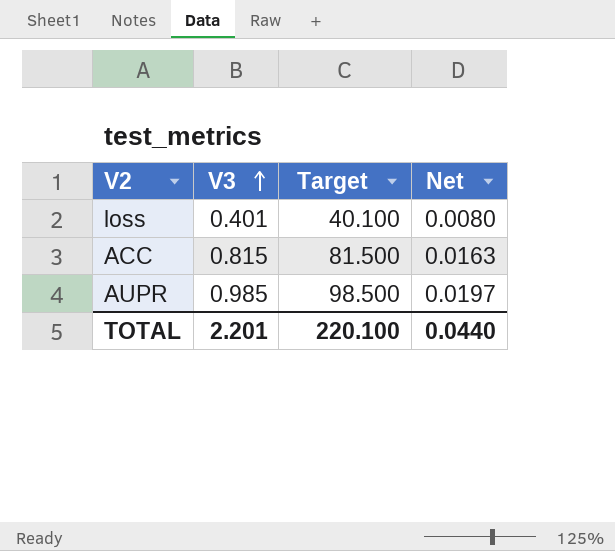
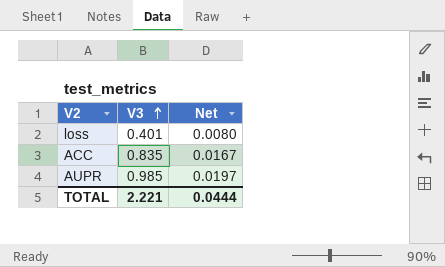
column Target | formula: [V3] * 100 -> none
ACC | V3: 0.815 -> 0.835
ACC | Net: 0.0163 -> 0.0167
TOTAL | V3: 2.201 -> 2.221
TOTAL | Net: 0.0440 -> 0.0444

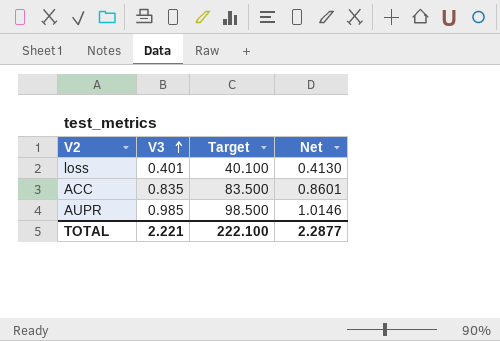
column Target | formula: none -> [V3] * 100
column Net | formula: [V3] * 0.02 -> [V3] * 1.03
TOTAL | Net: 0.0444 -> 2.2877

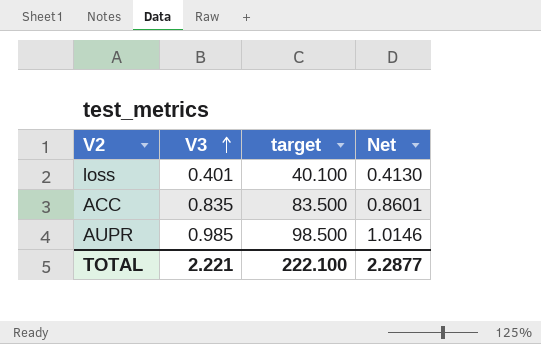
column name: Target -> target

